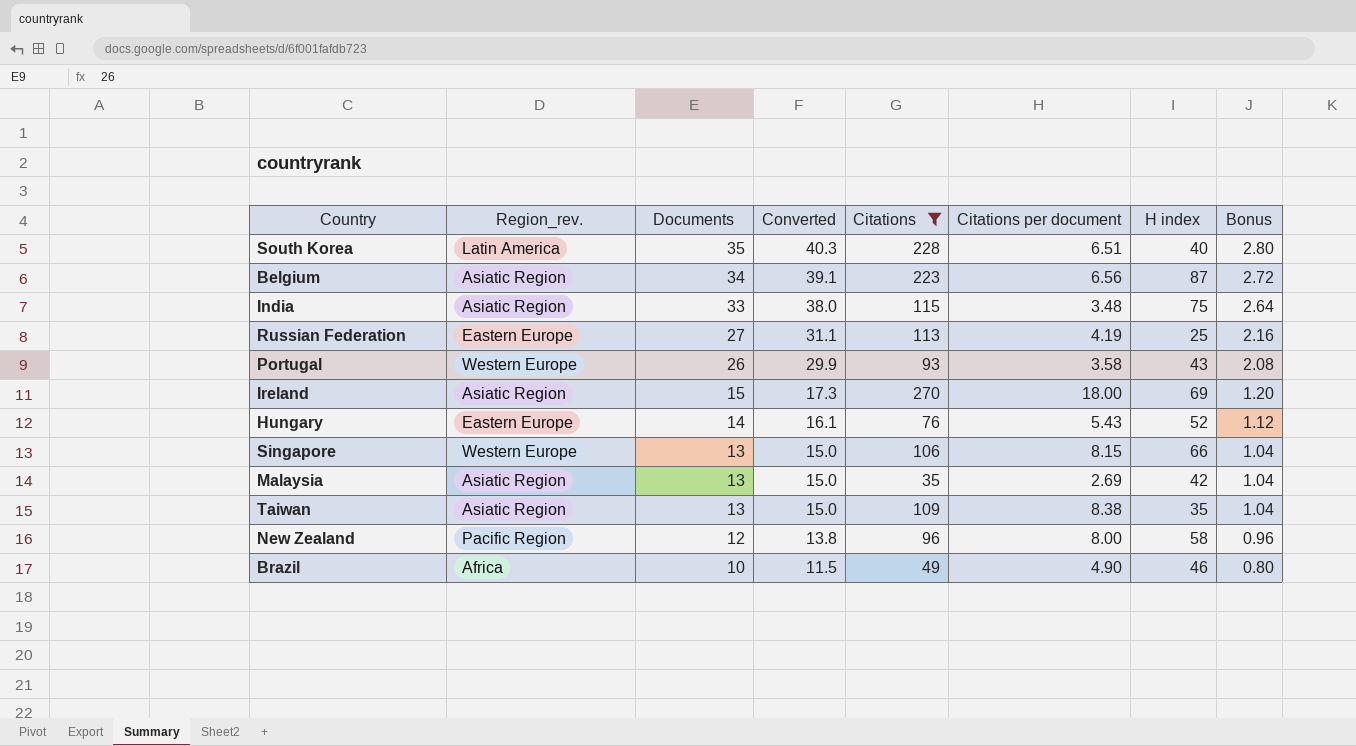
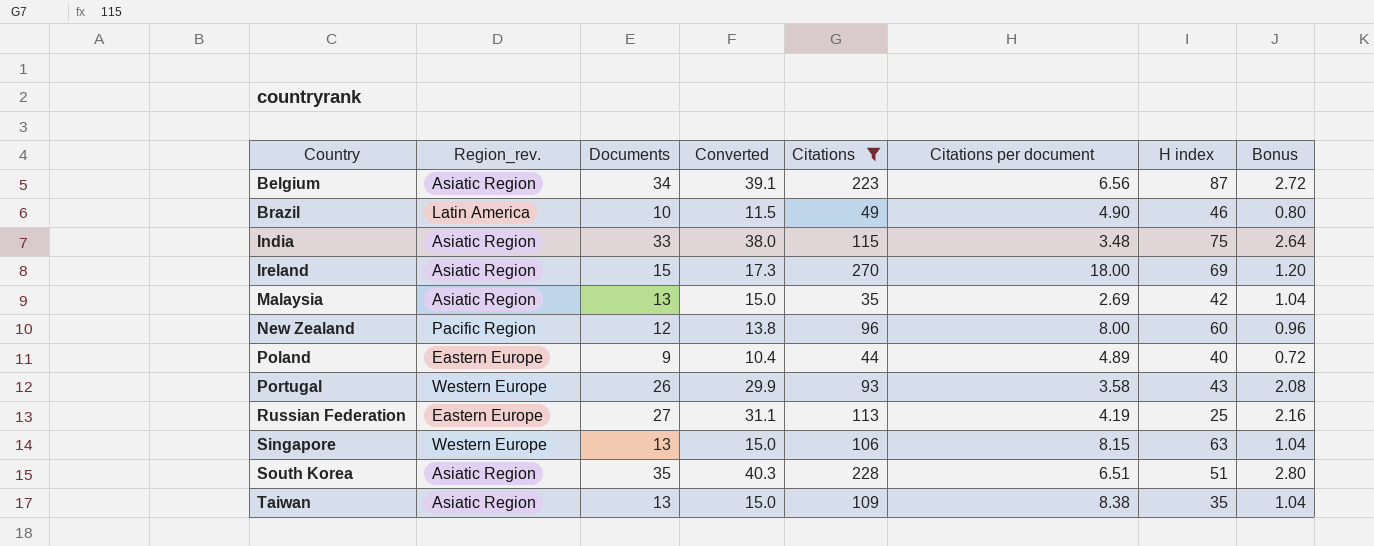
row order: Documents descending -> Country ascending
row Hungary: Eastern Europe | 14 | 16.1 | 76 | 5.43 | 52 | 1.12 -> none
Brazil | Region_rev.: Africa -> Latin America
New Zealand | H index: 58 -> 60
row Poland: none -> Eastern Europe | 9 | 10.4 | 44 | 4.89 | 40 | 0.72
Singapore | H index: 66 -> 63
South Korea | Region_rev.: Latin America -> Asiatic Region
South Korea | H index: 40 -> 51

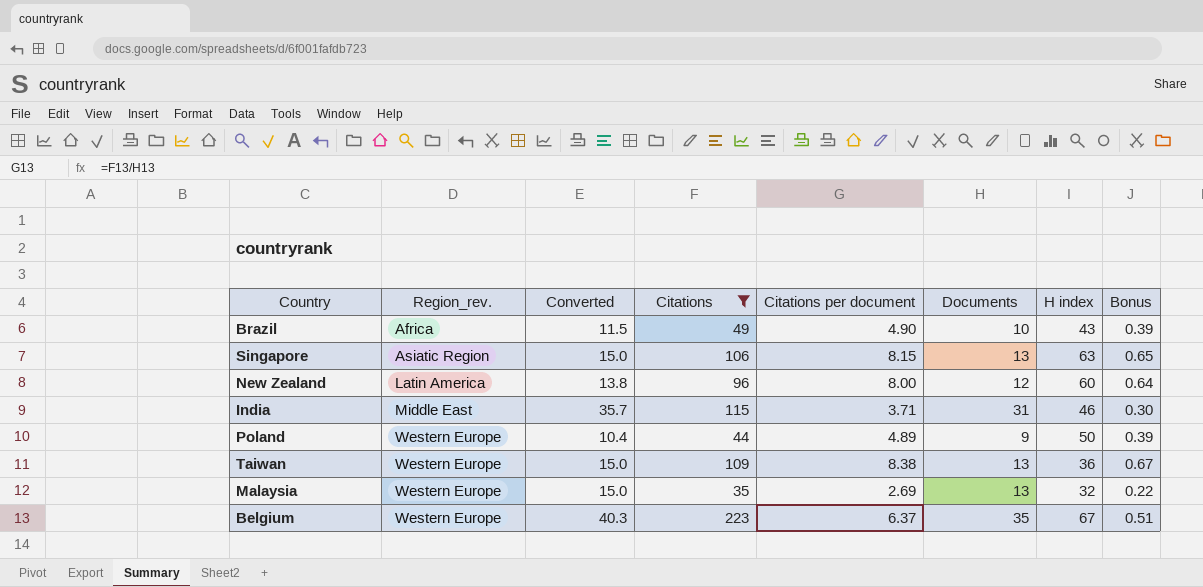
row order: Country ascending -> Region_rev. ascending
column Documents | position: 3 -> 6
column Bonus | formula: [Documents] * 0.08 -> [Citations per document] * 0.08
row Ireland: Asiatic Region | 15 | 17.3 | 270 | 18.00 | 69 | 1.20 -> none
row Portugal: Western Europe | 26 | 29.9 | 93 | 3.58 | 43 | 2.08 -> none
row Russian Federation: Eastern Europe | 27 | 31.1 | 113 | 4.19 | 25 | 2.16 -> none
row South Korea: Asiatic Region | 35 | 40.3 | 228 | 6.51 | 51 | 2.80 -> none
Brazil | Region_rev.: Latin America -> Africa
Brazil | H index: 46 -> 43
Singapore | Region_rev.: Western Europe -> Asiatic Region
New Zealand | Region_rev.: Pacific Region -> Latin America
India | Region_rev.: Asiatic Region -> Middle East
India | Converted: 38.0 -> 35.7
India | Citations per document: 3.48 -> 3.71
India | Documents: 33 -> 31
India | H index: 75 -> 46
Poland | Region_rev.: Eastern Europe -> Western Europe
Poland | H index: 40 -> 50
Taiwan | Region_rev.: Asiatic Region -> Western Europe
Taiwan | H index: 35 -> 36
Malaysia | Region_rev.: Asiatic Region -> Western Europe
Malaysia | H index: 42 -> 32
Belgium | Region_rev.: Asiatic Region -> Western Europe
Belgium | Converted: 39.1 -> 40.3
Belgium | Citations per document: 6.56 -> 6.37
Belgium | Documents: 34 -> 35
Belgium | H index: 87 -> 67

